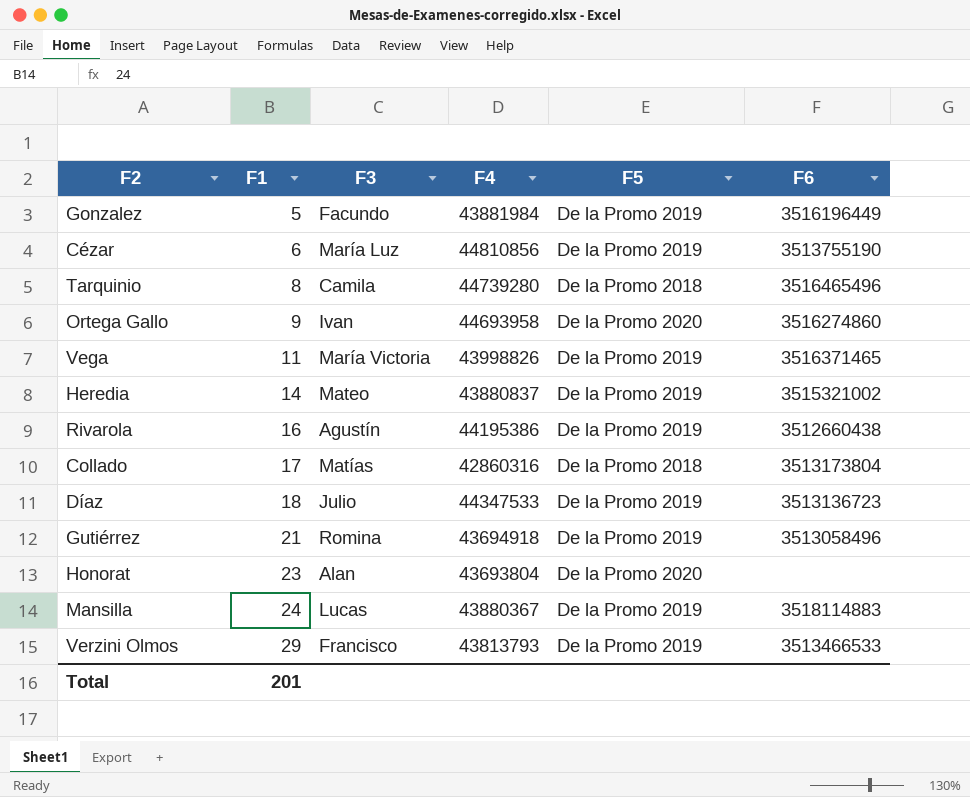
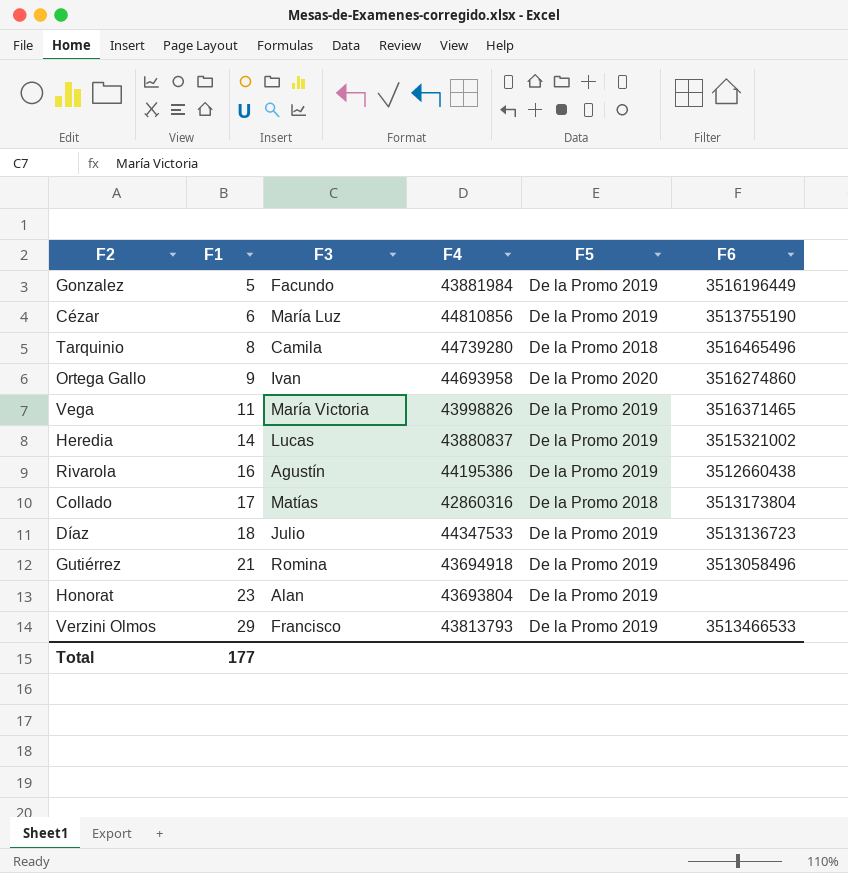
row Mansilla: 24 | Lucas | 43880367 | De la Promo 2019 | 3518114883 -> none
Heredia | F3: Mateo -> Lucas
Honorat | F5: De la Promo 2020 -> De la Promo 2019
Total | F1: 201 -> 177

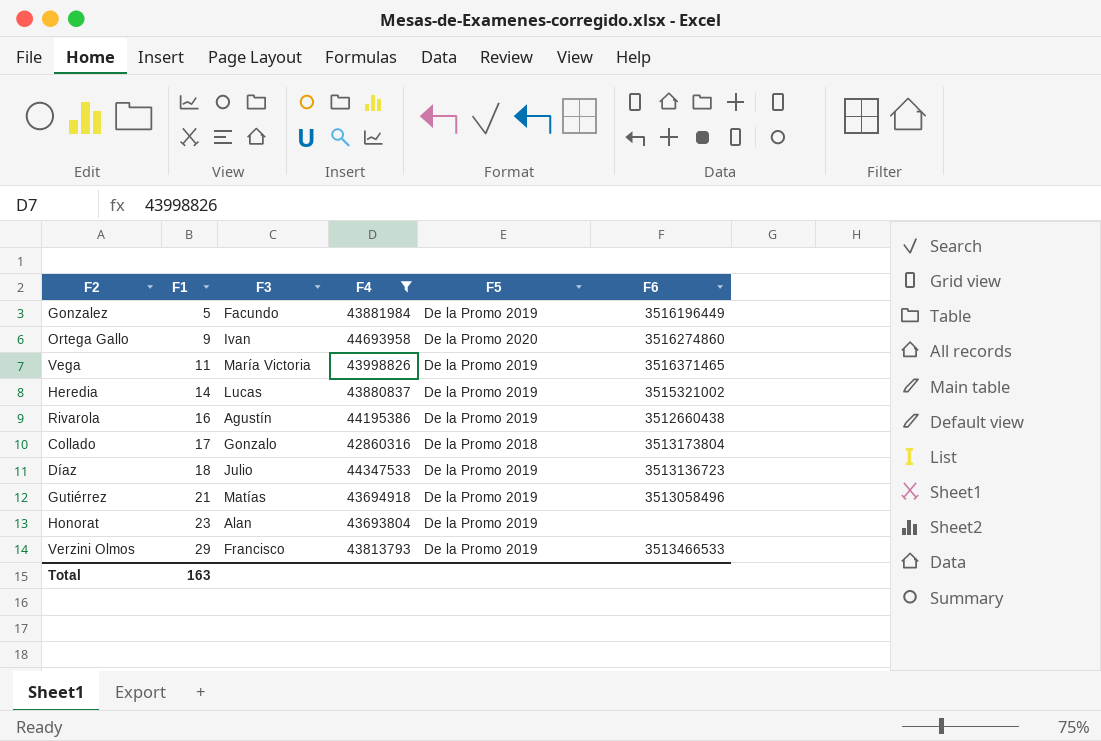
filter: none -> F4 <= 44693958
Collado | F3: Matías -> Gonzalo
Gutiérrez | F3: Romina -> Matías
Total | F1: 177 -> 163

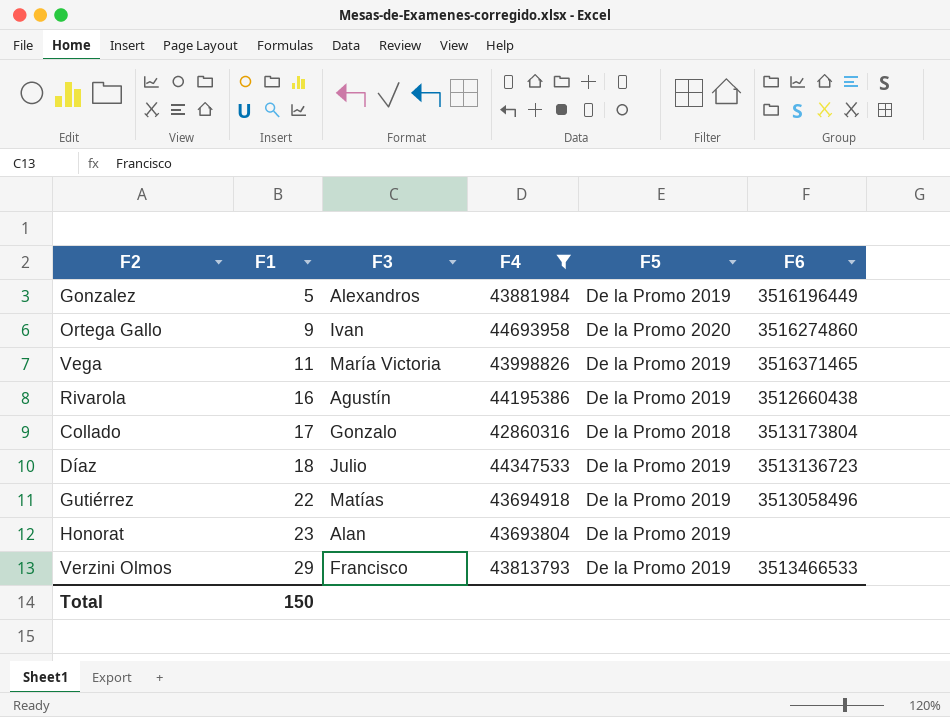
row Heredia: 14 | Lucas | 43880837 | De la Promo 2019 | 3515321002 -> none
Gonzalez | F3: Facundo -> Alexandros
Gutiérrez | F1: 21 -> 22
Total | F1: 163 -> 150

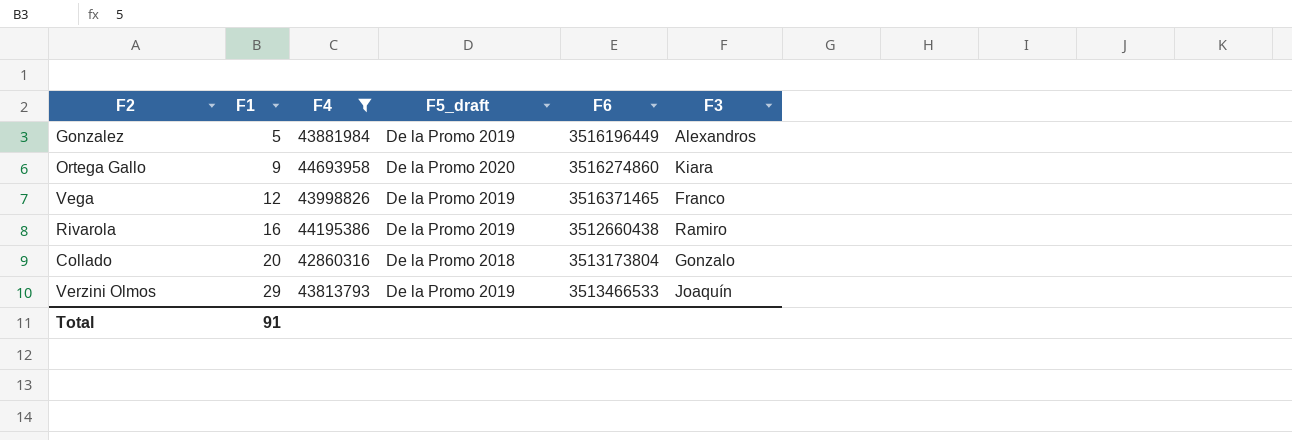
column name: F5 -> F5_draft
column F3 | position: 3 -> 6
row Díaz: 18 | Julio | 44347533 | De la Promo 2019 | 3513136723 -> none
row Gutiérrez: 22 | Matías | 43694918 | De la Promo 2019 | 3513058496 -> none
row Honorat: 23 | Alan | 43693804 | De la Promo 2019 | none -> none
Ortega Gallo | F3: Ivan -> Kiara
Vega | F1: 11 -> 12
Vega | F3: María Victoria -> Franco
Rivarola | F3: Agustín -> Ramiro
Collado | F1: 17 -> 20
Verzini Olmos | F3: Francisco -> Joaquín
Total | F1: 150 -> 91

